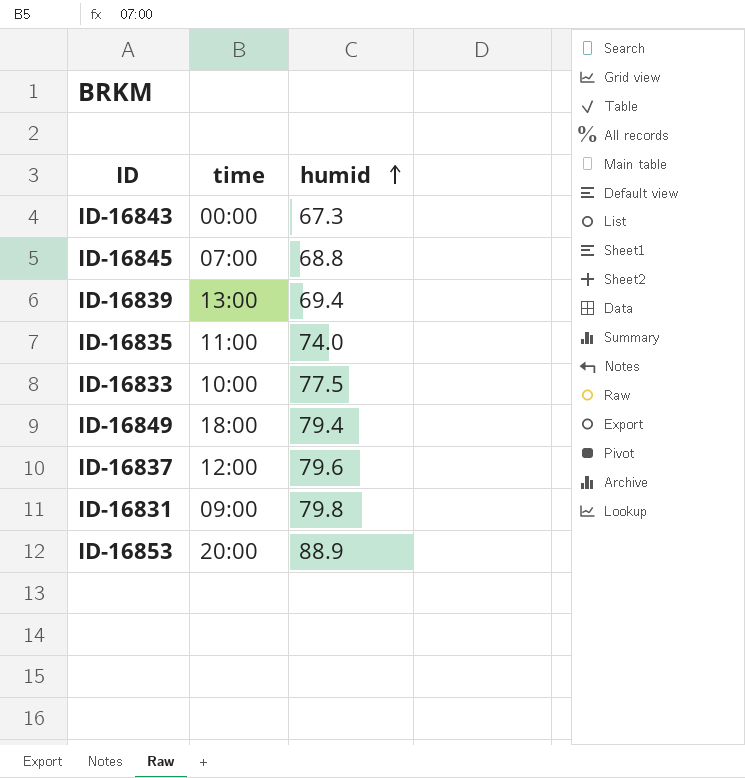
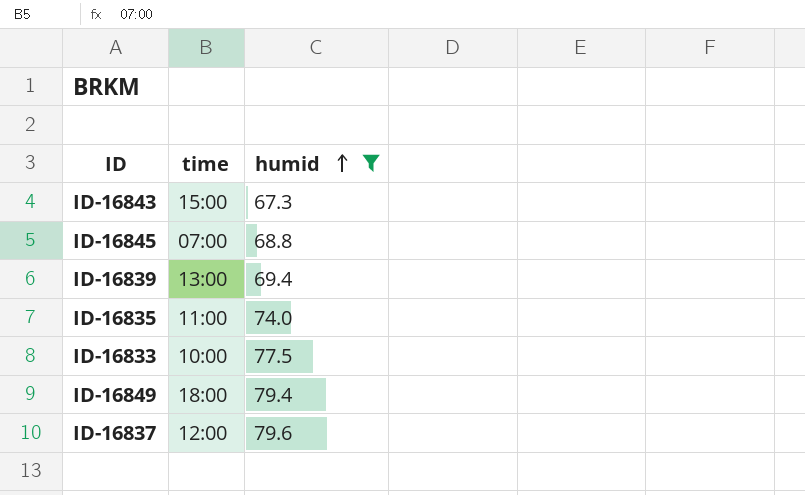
filter: none -> humid <= 79.6
ID-16843 | time: 00:00 -> 15:00

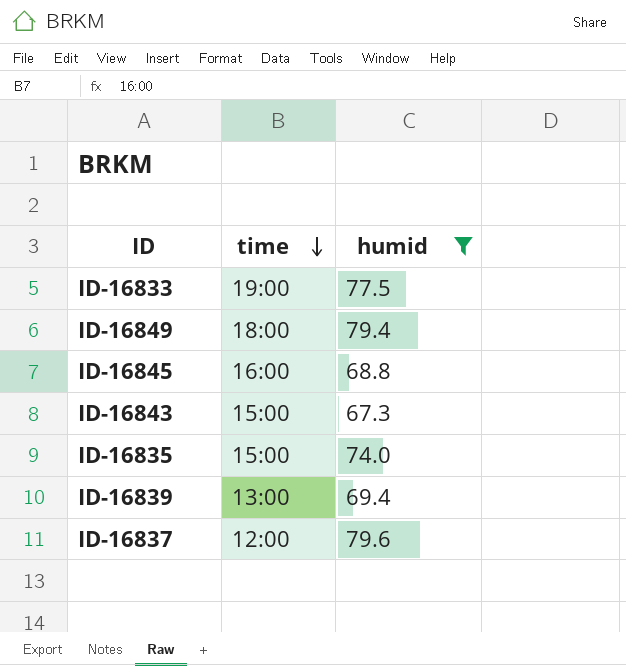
row order: humid ascending -> time descending
ID-16833 | time: 10:00 -> 19:00
ID-16845 | time: 07:00 -> 16:00
ID-16835 | time: 11:00 -> 15:00

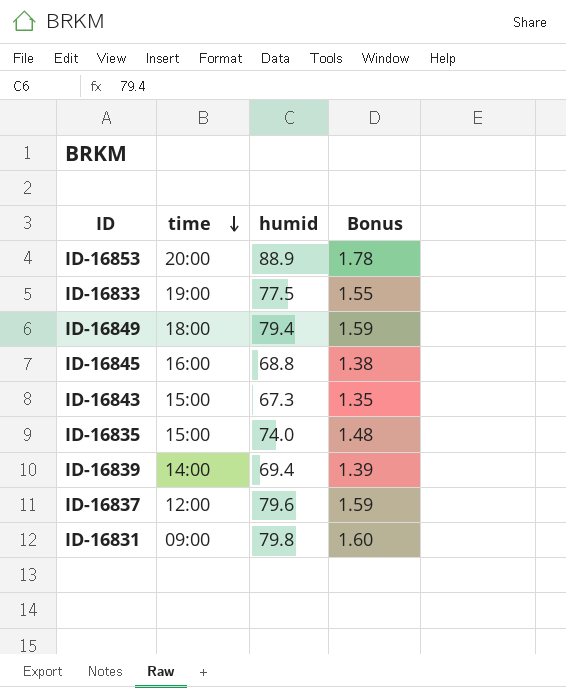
filter: humid <= 79.6 -> none
column Bonus | formula: none -> [humid] * 0.02
ID-16839 | time: 13:00 -> 14:00

